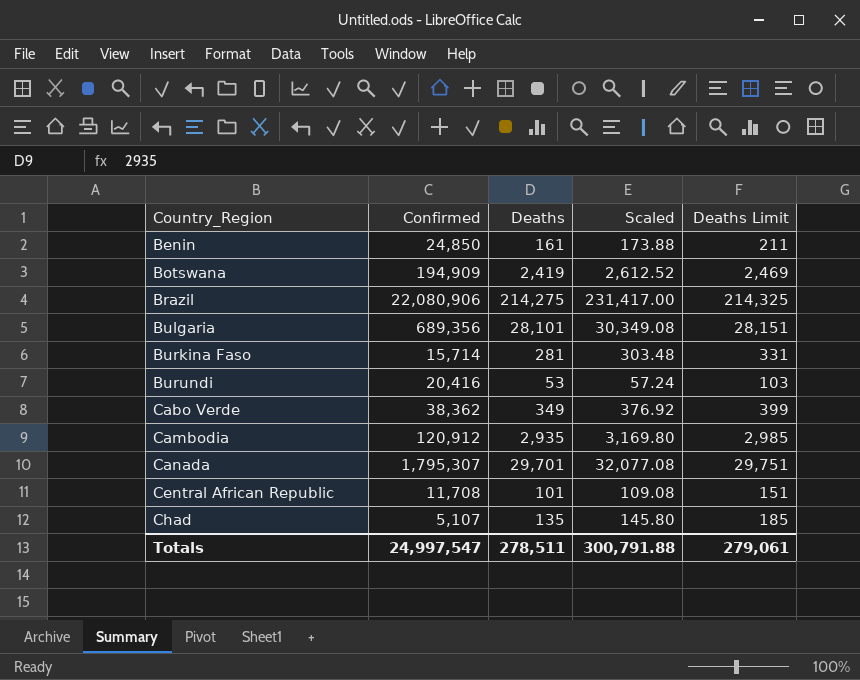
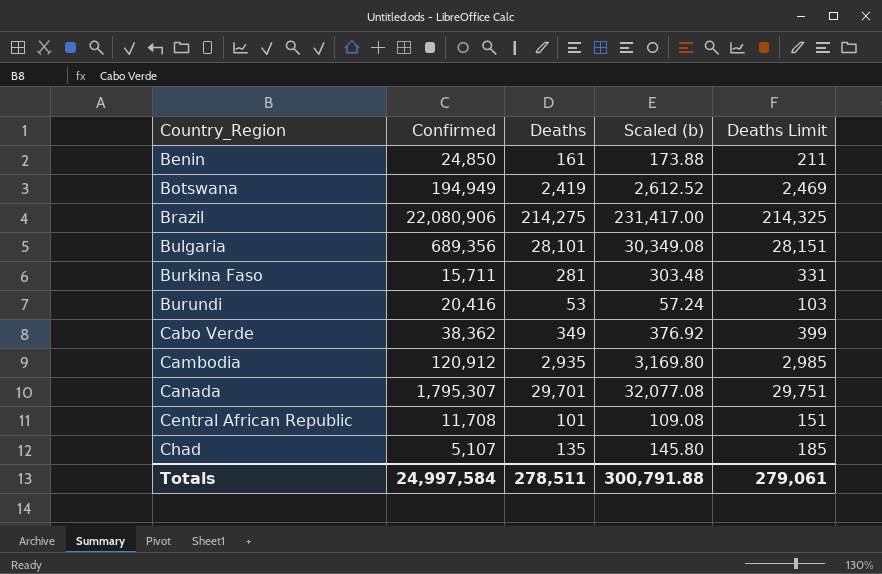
column name: Scaled -> Scaled (b)
Botswana | Confirmed: 194,909 -> 194,949
Burkina Faso | Confirmed: 15,714 -> 15,711
Totals | Confirmed: 24,997,547 -> 24,997,584

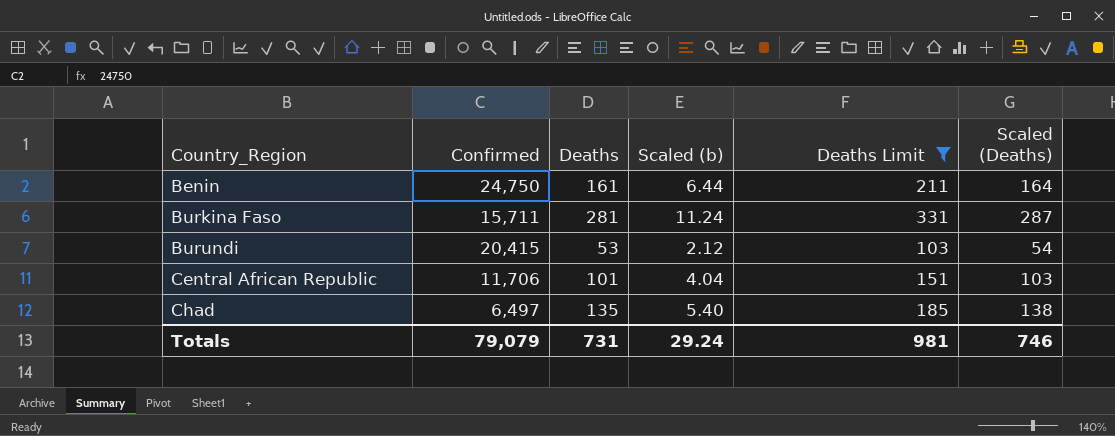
filter: none -> Deaths Limit <= 331
column Scaled (b) | formula: [Deaths] * 1.08 -> [Deaths] * 0.04
column Scaled (Deaths) | formula: none -> [Deaths] * 1.02
Benin | Confirmed: 24,850 -> 24,750
Burundi | Confirmed: 20,416 -> 20,415
Central African Republic | Confirmed: 11,708 -> 11,706
Chad | Confirmed: 5,107 -> 6,497
Totals | Confirmed: 24,997,584 -> 79,079
Totals | Deaths: 278,511 -> 731
Totals | Scaled (b): 300,791.88 -> 29.24
Totals | Deaths Limit: 279,061 -> 981

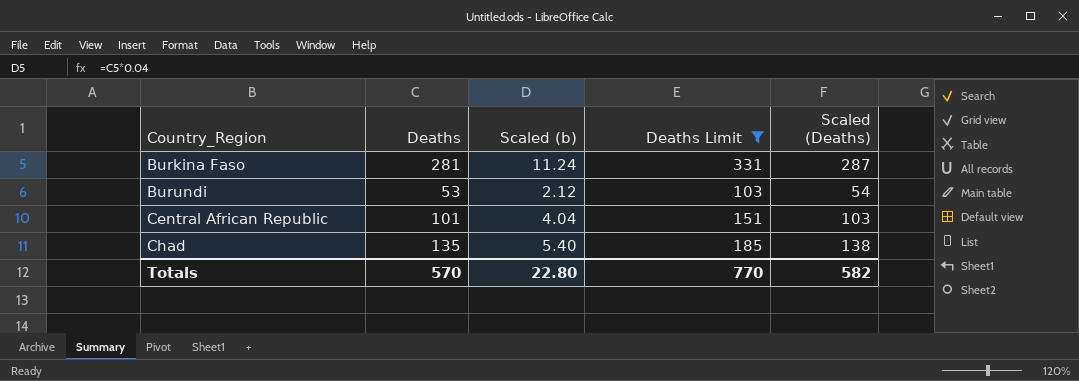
column Confirmed | position: 2 -> none
row Benin: 24,750 | 161 | 6.44 | 211 | 164 -> none
Totals | Deaths: 731 -> 570
Totals | Scaled (b): 29.24 -> 22.80
Totals | Deaths Limit: 981 -> 770
Totals | Scaled (Deaths): 746 -> 582

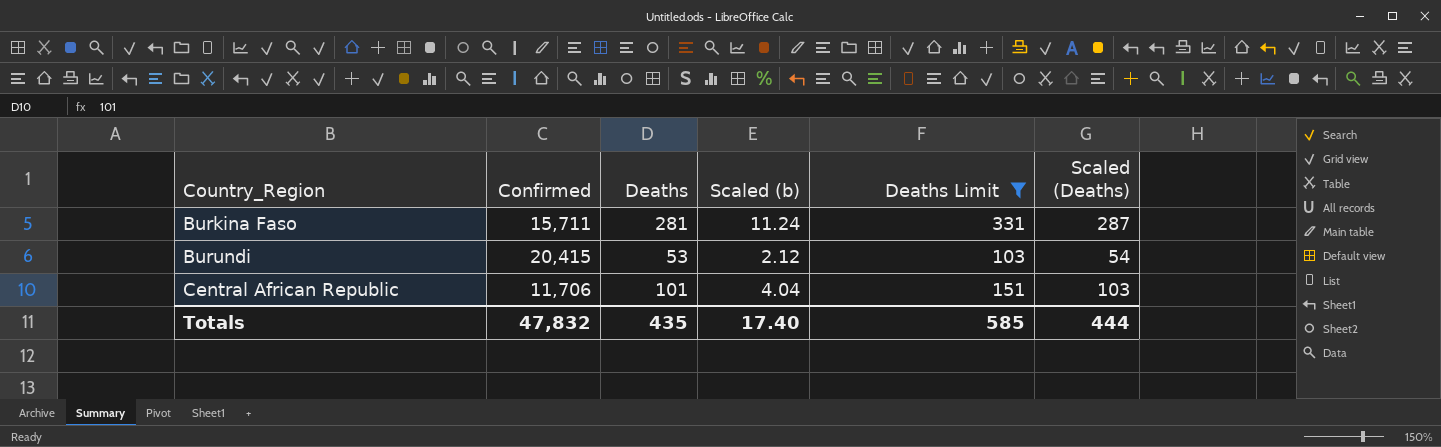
column Confirmed | position: none -> 2
row Chad: 135 | 5.40 | 185 | 138 -> none
Totals | Deaths: 570 -> 435
Totals | Scaled (b): 22.80 -> 17.40
Totals | Deaths Limit: 770 -> 585
Totals | Scaled (Deaths): 582 -> 444

